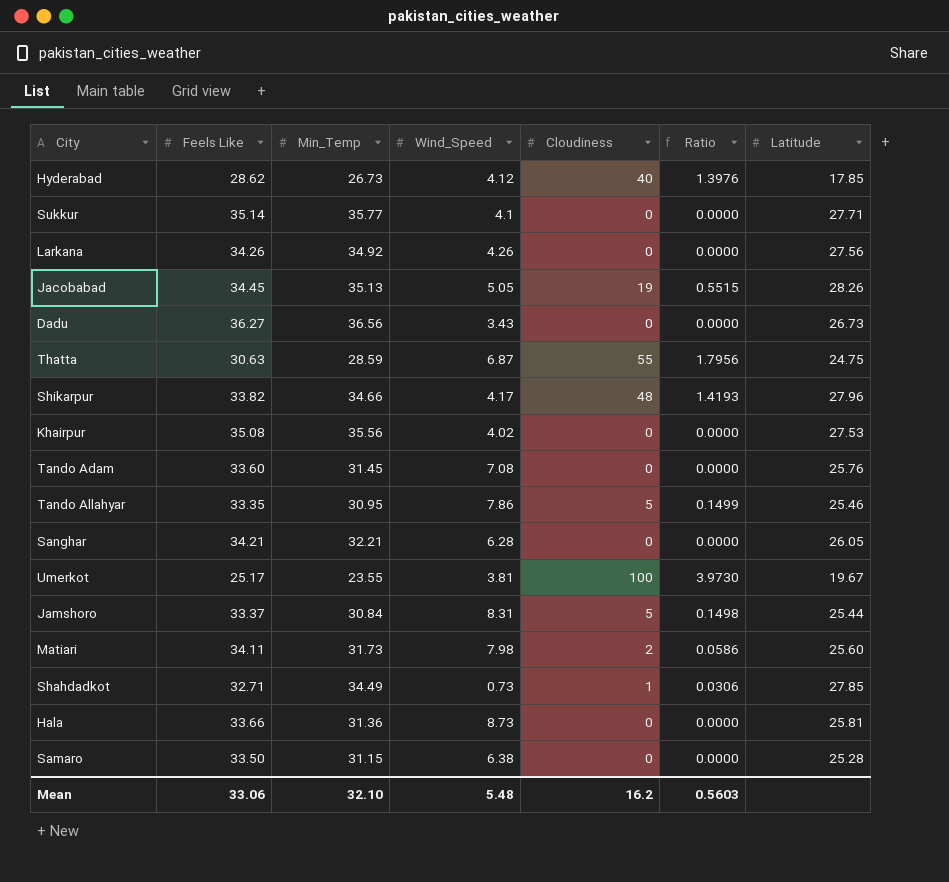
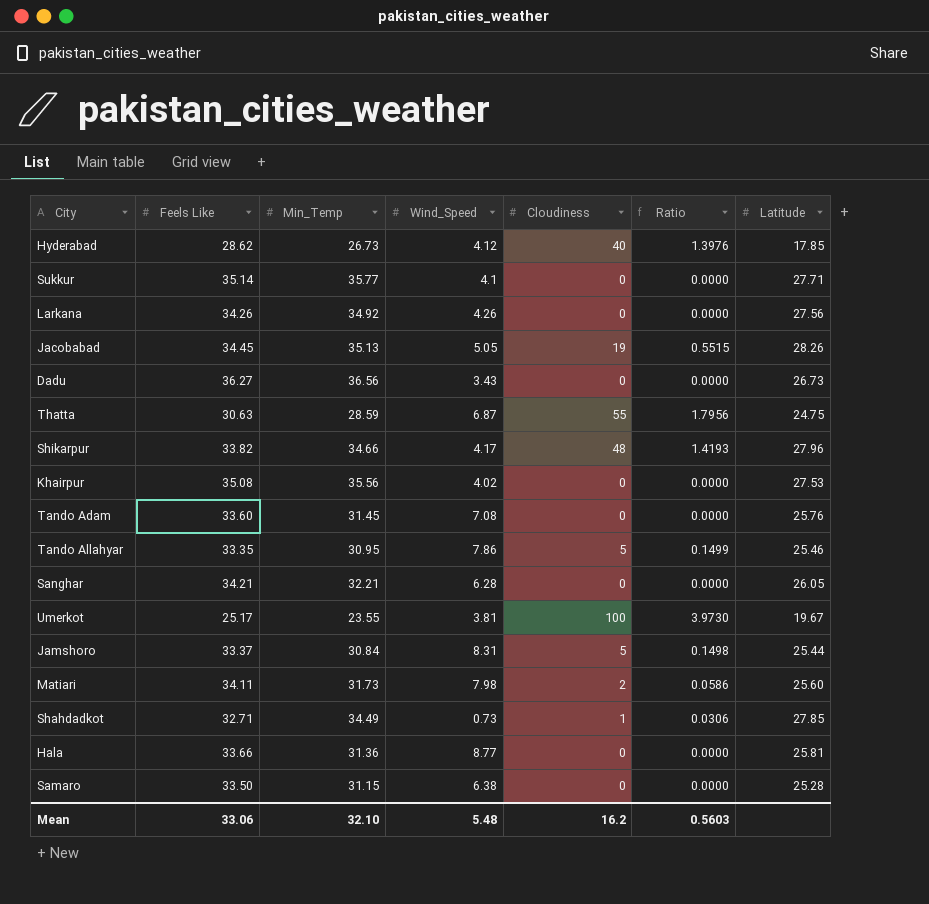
Hala | Wind_Speed: 8.73 -> 8.77

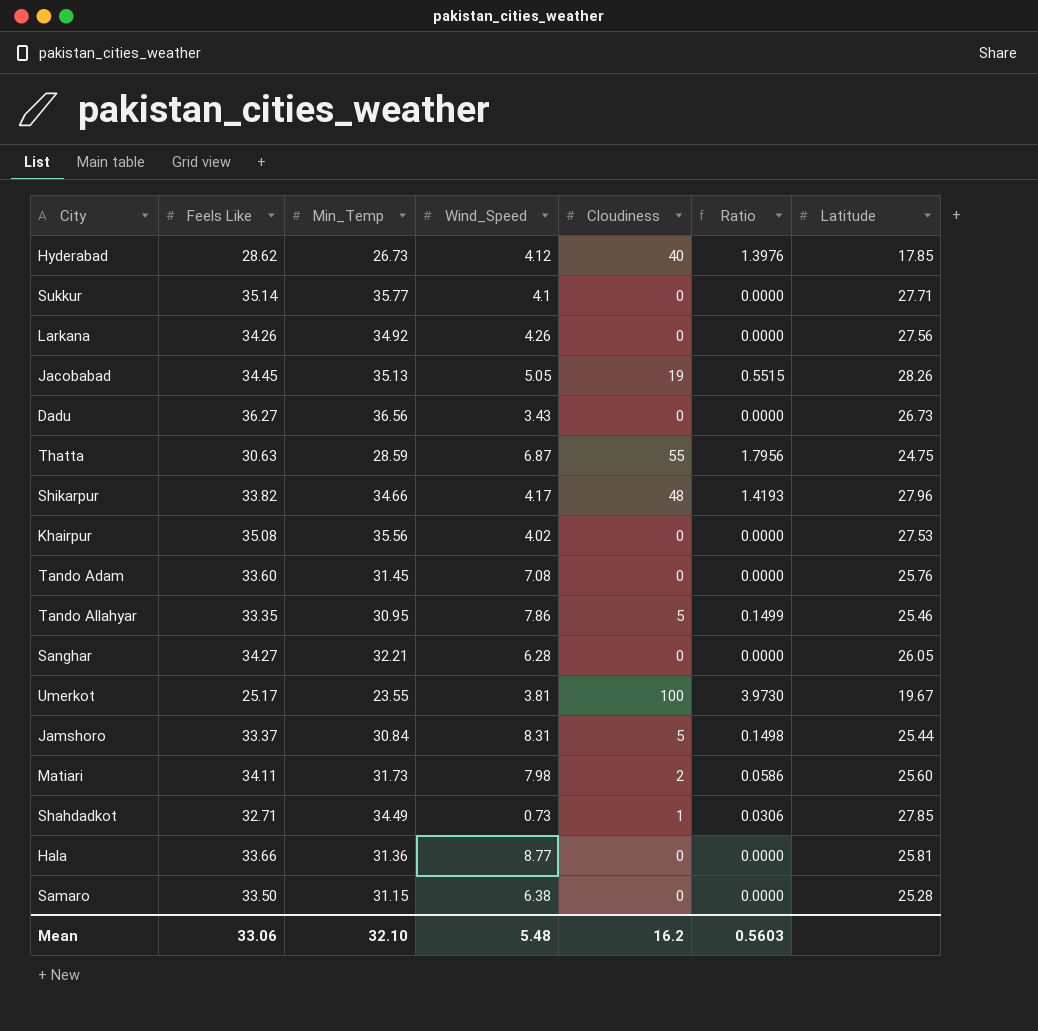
Sanghar | Feels Like: 34.21 -> 34.27

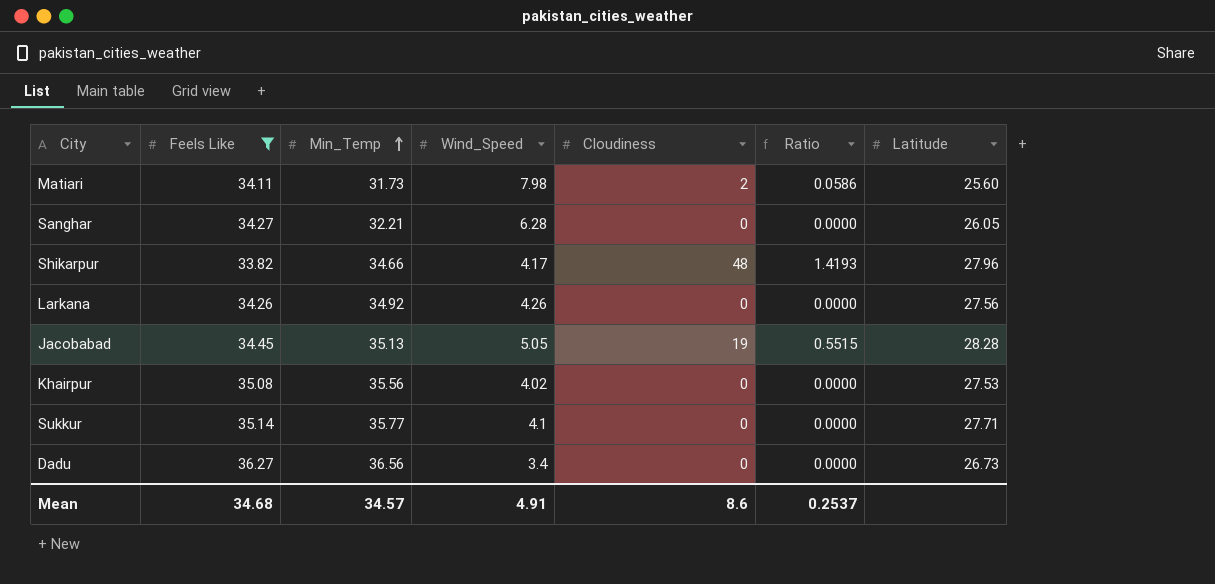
filter: none -> Feels Like >= 33.82
row order: none -> Min_Temp ascending
Jacobabad | Latitude: 28.26 -> 28.28
Dadu | Wind_Speed: 3.43 -> 3.4
Mean | Feels Like: 33.06 -> 34.68
Mean | Min_Temp: 32.10 -> 34.57
Mean | Wind_Speed: 5.48 -> 4.91
Mean | Cloudiness: 16.2 -> 8.6
Mean | Ratio: 0.5603 -> 0.2537

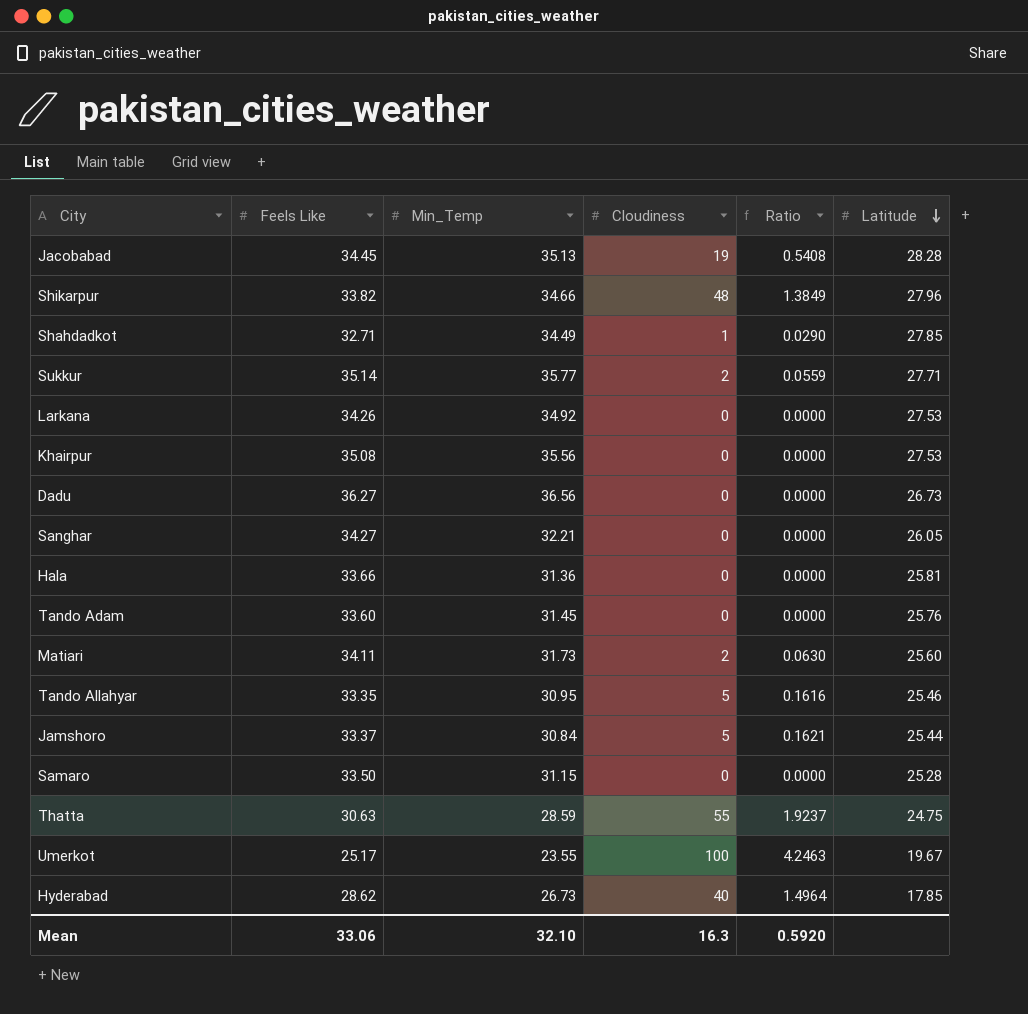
filter: Feels Like >= 33.82 -> none
row order: Min_Temp ascending -> Latitude descending
column Wind_Speed | position: 4 -> none
column Ratio | formula: [Cloudiness] / [Feels Like] -> [Cloudiness] / [Min_Temp]
Sukkur | Cloudiness: 0 -> 2
Larkana | Latitude: 27.56 -> 27.53
Mean | Feels Like: 34.68 -> 33.06
Mean | Min_Temp: 34.57 -> 32.10
Mean | Cloudiness: 8.6 -> 16.3
Mean | Ratio: 0.2537 -> 0.5920

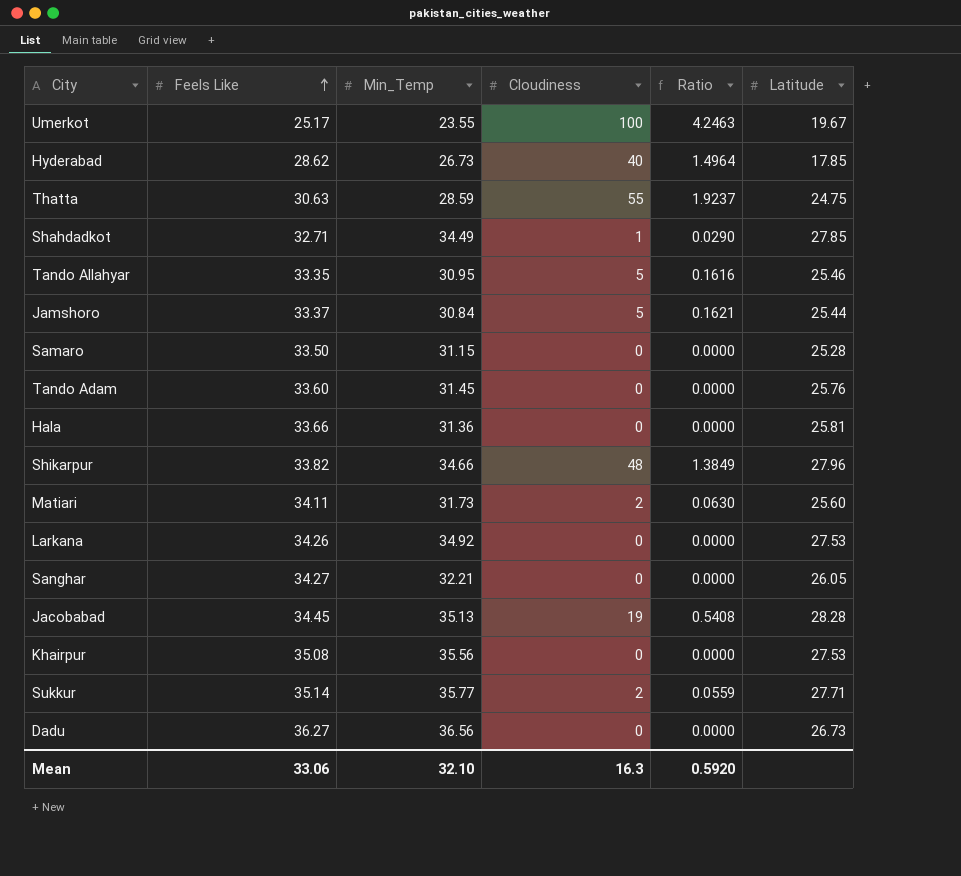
row order: Latitude descending -> Feels Like ascending

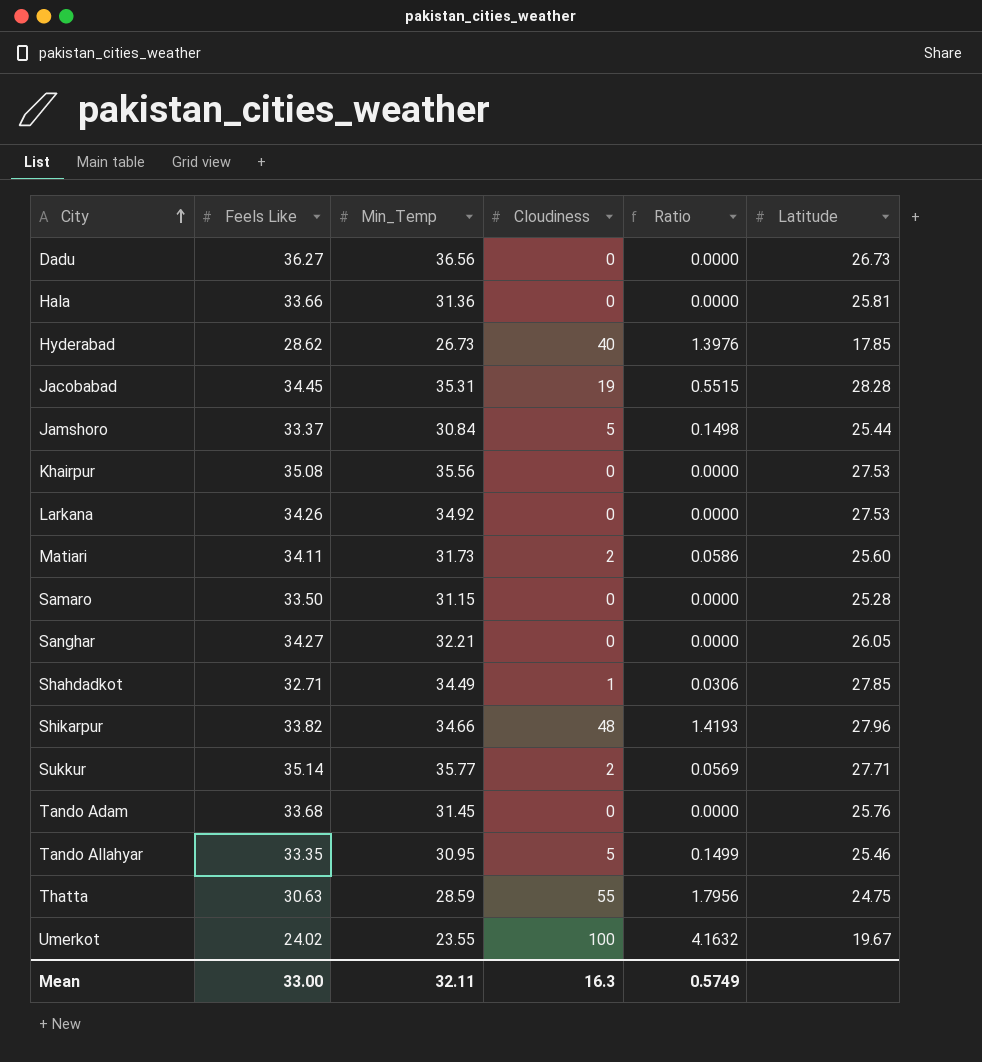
row order: Feels Like ascending -> City ascending
column Ratio | formula: [Cloudiness] / [Min_Temp] -> [Cloudiness] / [Feels Like]
Jacobabad | Min_Temp: 35.13 -> 35.31
Tando Adam | Feels Like: 33.60 -> 33.68
Umerkot | Feels Like: 25.17 -> 24.02
Mean | Feels Like: 33.06 -> 33.00
Mean | Min_Temp: 32.10 -> 32.11
Mean | Ratio: 0.5920 -> 0.5749

